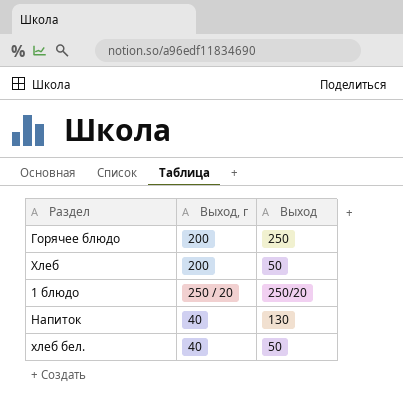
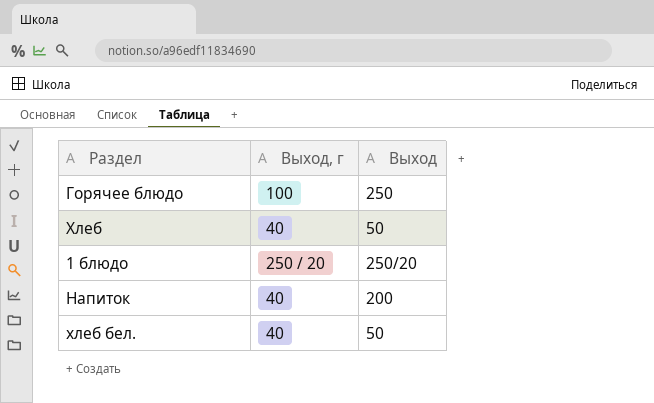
Горячее блюдо | Выход, г: 200 -> 100
Хлеб | Выход, г: 200 -> 40
Напиток | Выход: 130 -> 200

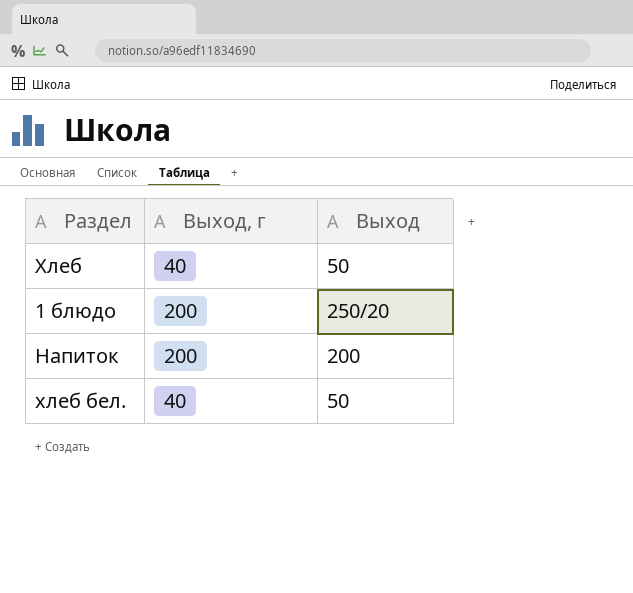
row Горячее блюдо: 100 | 250 -> none
1 блюдо | Выход, г: 250 / 20 -> 200
Напиток | Выход, г: 40 -> 200

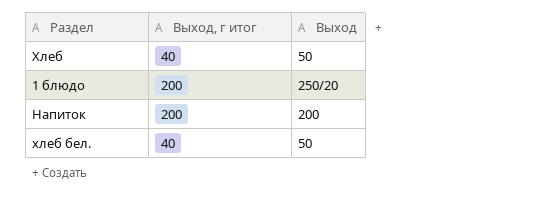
column name: Выход, г -> Выход, г итог

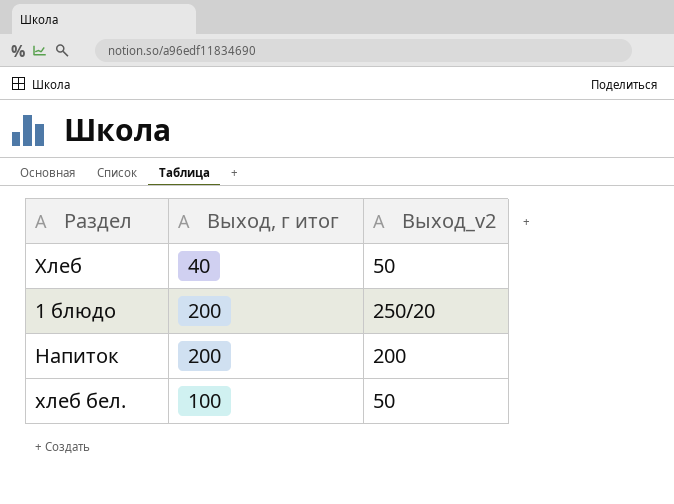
column name: Выход -> Выход_v2
хлеб бел. | Выход, г итог: 40 -> 100

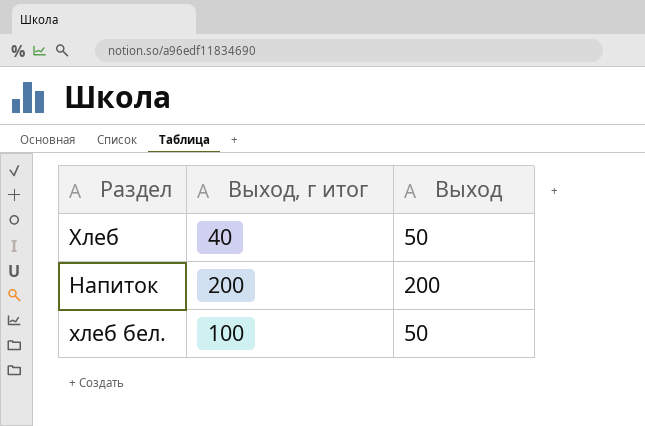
column name: Выход_v2 -> Выход
row 1 блюдо: 200 | 250/20 -> none

